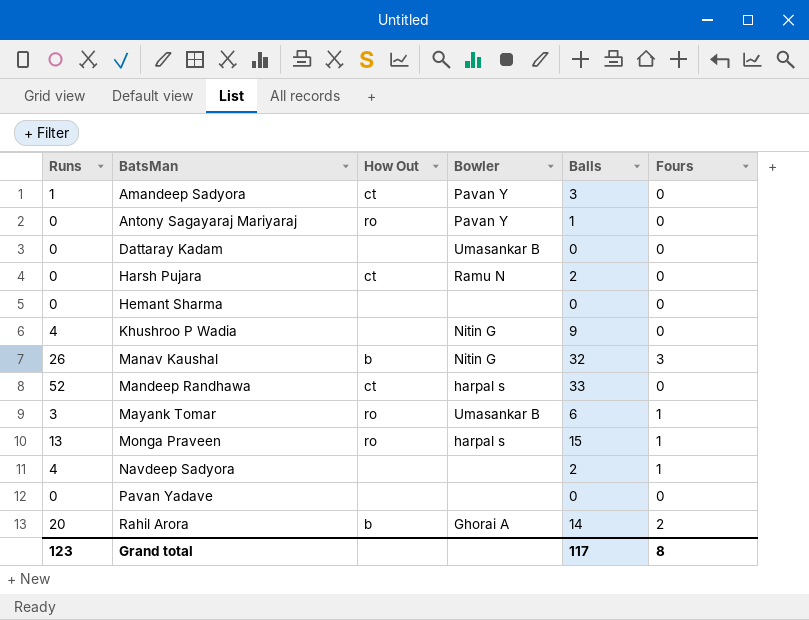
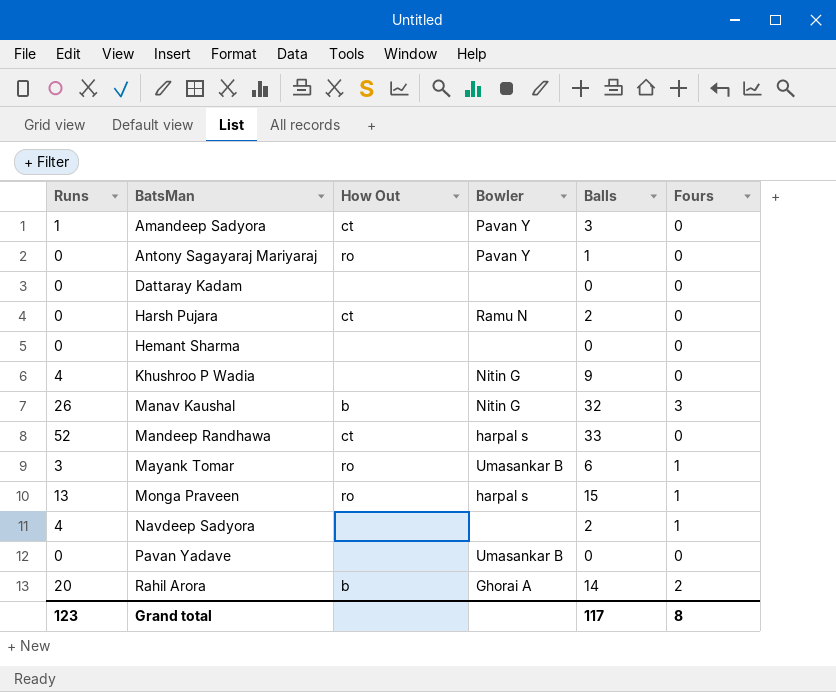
Dattaray Kadam | Bowler: Umasankar B -> none
Pavan Yadave | Bowler: none -> Umasankar B

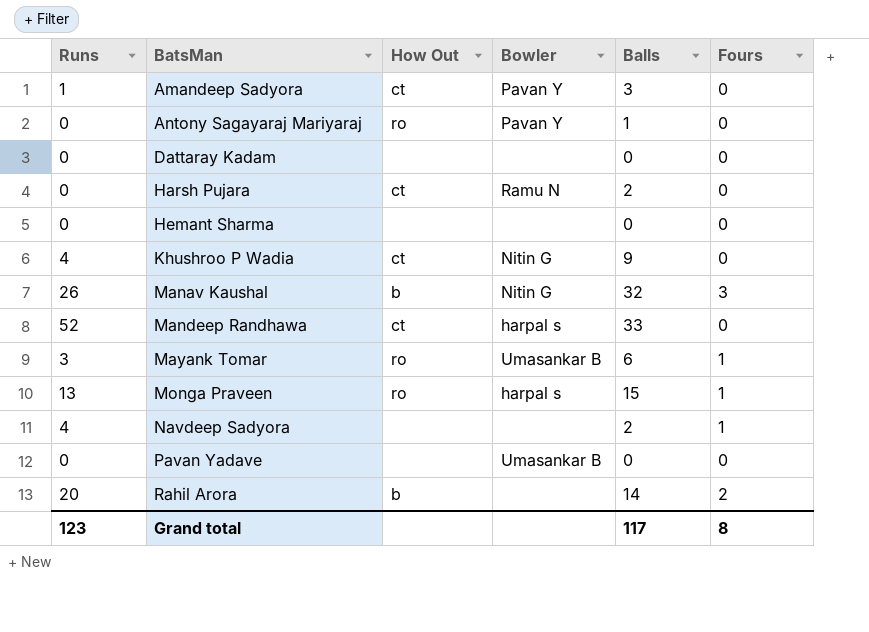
Khushroo P Wadia | How Out: none -> ct
Rahil Arora | Bowler: Ghorai A -> none

